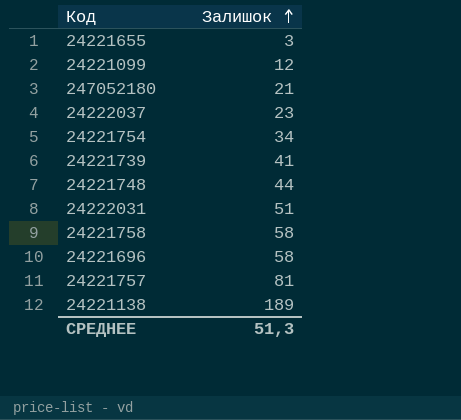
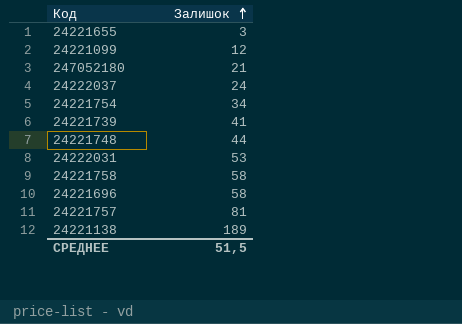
24222037 | Залишок: 23 -> 24
24222031 | Залишок: 51 -> 53
СРЕДНЕЕ | Залишок: 51,3 -> 51,5

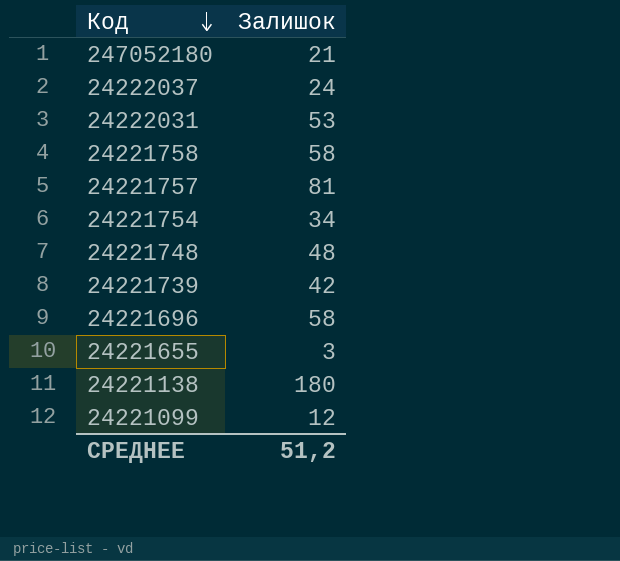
row order: Залишок ascending -> Код descending
24221748 | Залишок: 44 -> 48
24221739 | Залишок: 41 -> 42
24221138 | Залишок: 189 -> 180
СРЕДНЕЕ | Залишок: 51,5 -> 51,2

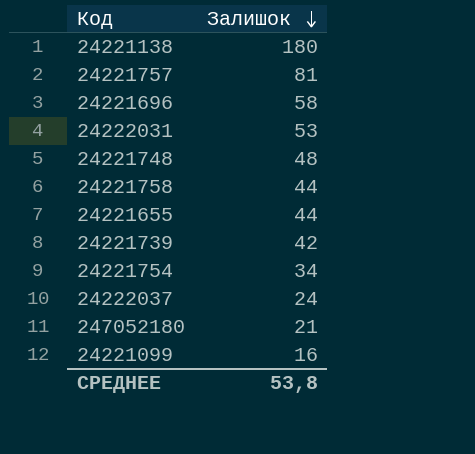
row order: Код descending -> Залишок descending
24221758 | Залишок: 58 -> 44
24221655 | Залишок: 3 -> 44
24221099 | Залишок: 12 -> 16
СРЕДНЕЕ | Залишок: 51,2 -> 53,8

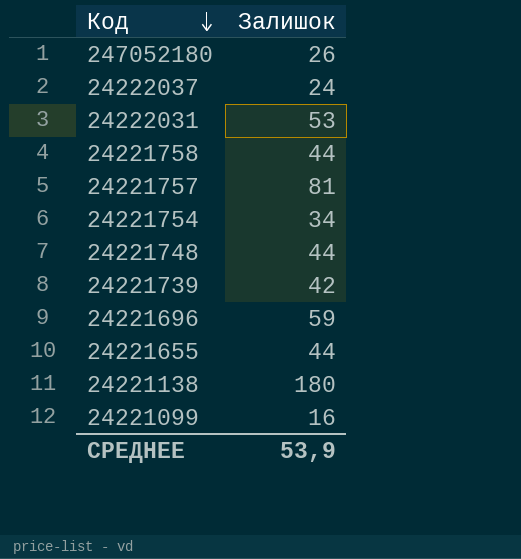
row order: Залишок descending -> Код descending
247052180 | Залишок: 21 -> 26
24221748 | Залишок: 48 -> 44
24221696 | Залишок: 58 -> 59
СРЕДНЕЕ | Залишок: 53,8 -> 53,9

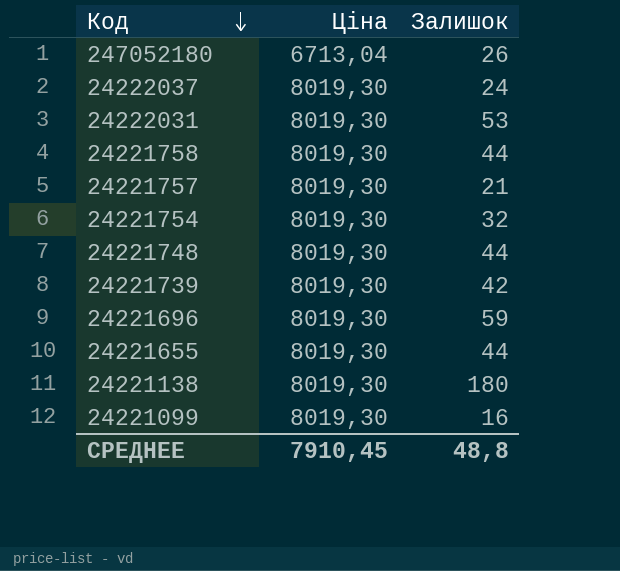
column Ціна | position: none -> 2
24221757 | Залишок: 81 -> 21
24221754 | Залишок: 34 -> 32
СРЕДНЕЕ | Залишок: 53,9 -> 48,8

